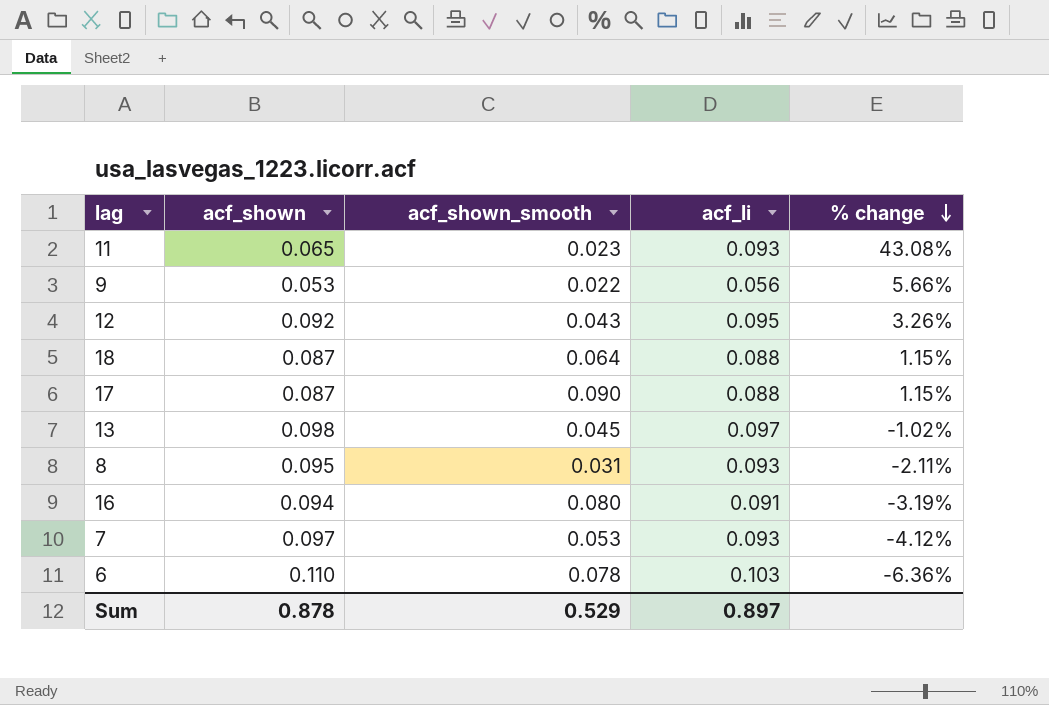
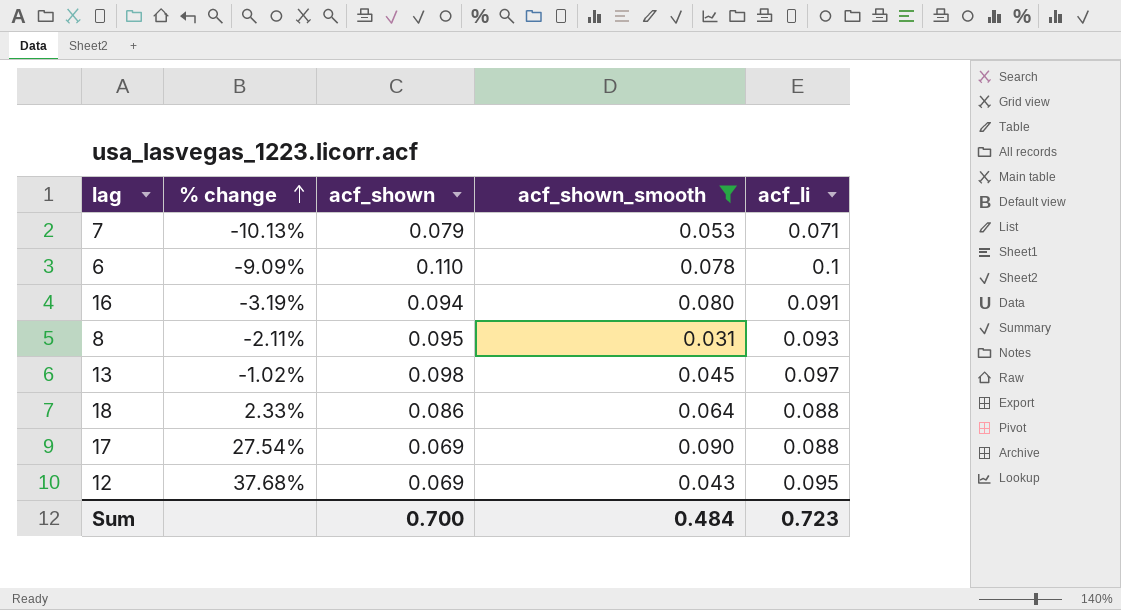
filter: none -> acf_shown_smooth >= 0.031
row order: % change descending -> % change ascending
column % change | position: 5 -> 2
7 | % change: -4.12% -> -10.13%
7 | acf_shown: 0.097 -> 0.079
7 | acf_li: 0.093 -> 0.071
6 | % change: -6.36% -> -9.09%
6 | acf_li: 0.103 -> 0.1
18 | % change: 1.15% -> 2.33%
18 | acf_shown: 0.087 -> 0.086
17 | % change: 1.15% -> 27.54%
17 | acf_shown: 0.087 -> 0.069
12 | % change: 3.26% -> 37.68%
12 | acf_shown: 0.092 -> 0.069
Sum | acf_shown: 0.878 -> 0.700
Sum | acf_shown_smooth: 0.529 -> 0.484
Sum | acf_li: 0.897 -> 0.723

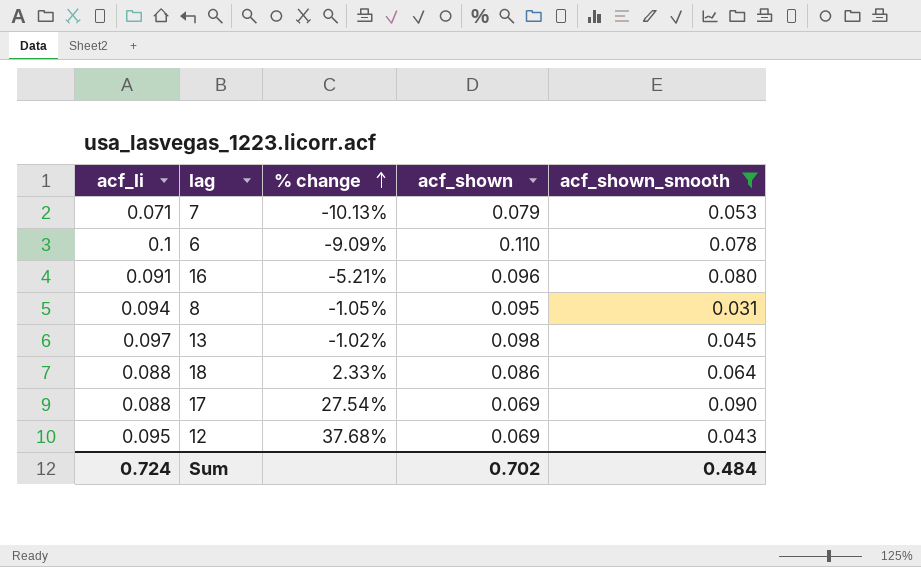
column acf_li | position: 5 -> 1
16 | % change: -3.19% -> -5.21%
16 | acf_shown: 0.094 -> 0.096
8 | acf_li: 0.093 -> 0.094
8 | % change: -2.11% -> -1.05%
Sum | acf_li: 0.723 -> 0.724
Sum | acf_shown: 0.700 -> 0.702

